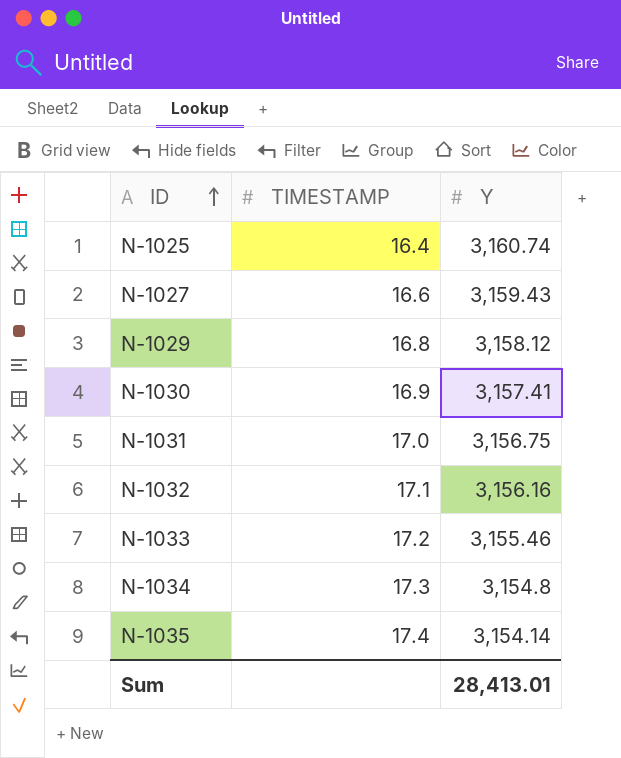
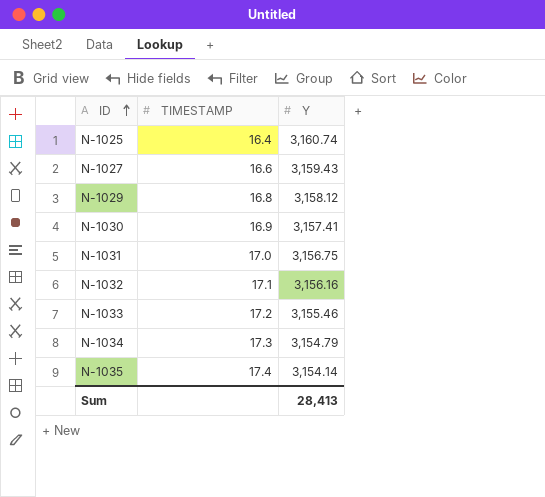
N-1034 | Y: 3,154.8 -> 3,154.79
Sum | Y: 28,413.01 -> 28,413

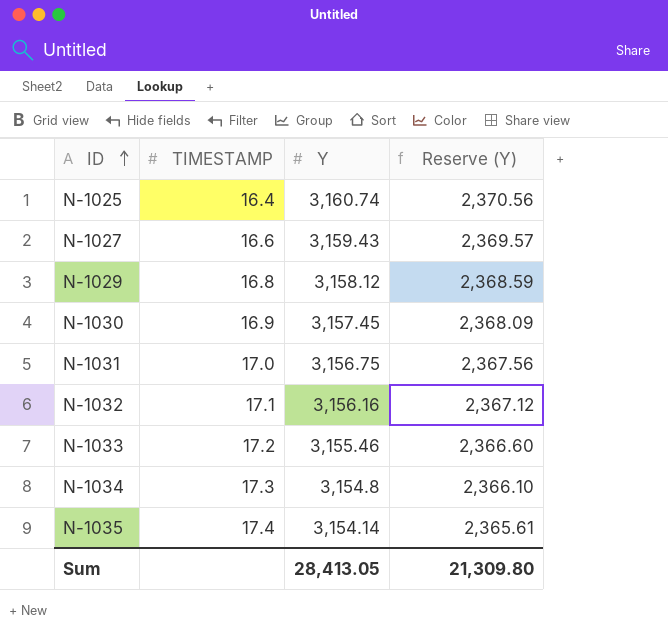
column Reserve (Y) | formula: none -> [Y] * 0.75
N-1030 | Y: 3,157.41 -> 3,157.45
N-1034 | Y: 3,154.79 -> 3,154.8
Sum | Y: 28,413 -> 28,413.05

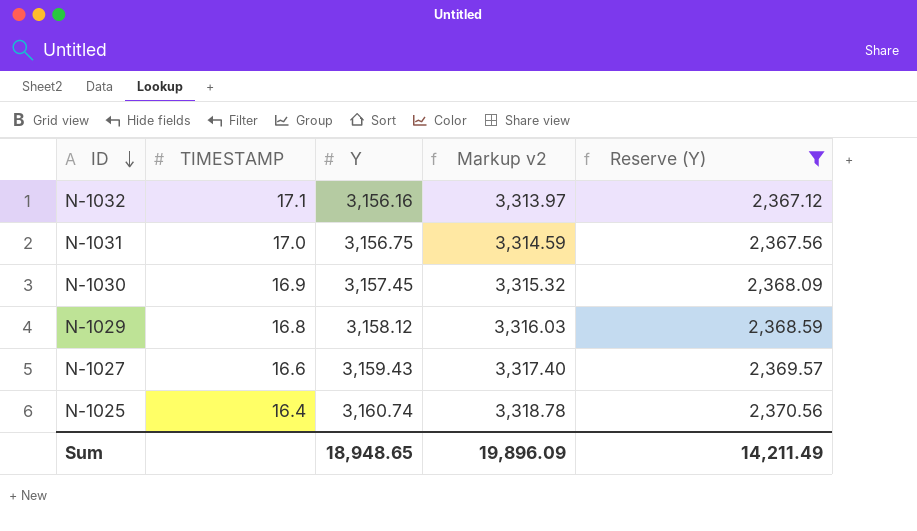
filter: none -> Reserve (Y) >= 2,367.12
row order: ID ascending -> ID descending
column Markup v2 | formula: none -> [Y] * 1.05
Sum | Y: 28,413.05 -> 18,948.65
Sum | Reserve (Y): 21,309.80 -> 14,211.49

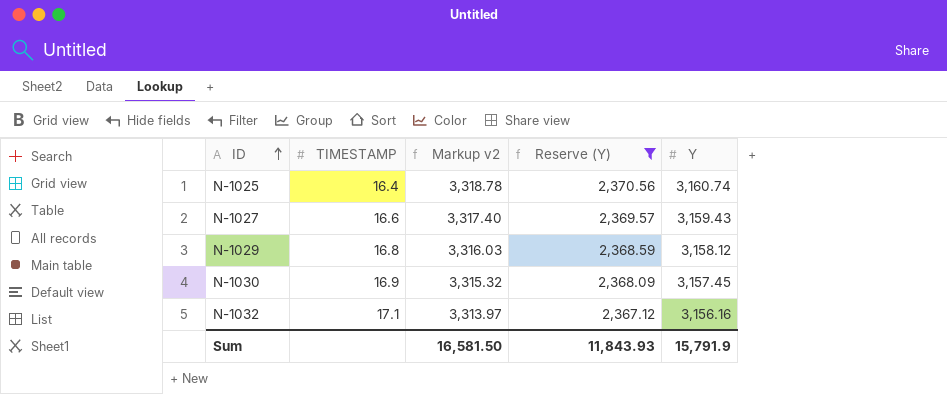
row order: ID descending -> ID ascending
column Y | position: 3 -> 5
row N-1031: 17.0 | 3,156.75 | 3,314.59 | 2,367.56 -> none
Sum | Markup v2: 19,896.09 -> 16,581.50
Sum | Reserve (Y): 14,211.49 -> 11,843.93
Sum | Y: 18,948.65 -> 15,791.9

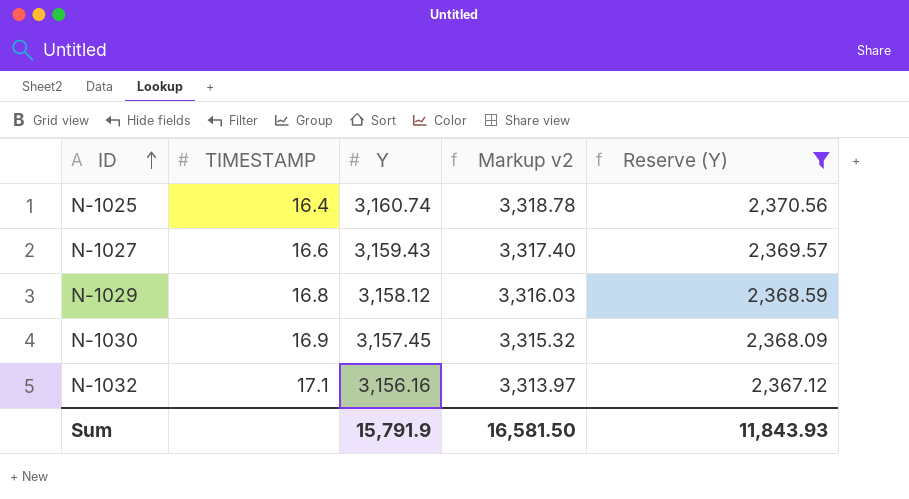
column Y | position: 5 -> 3

